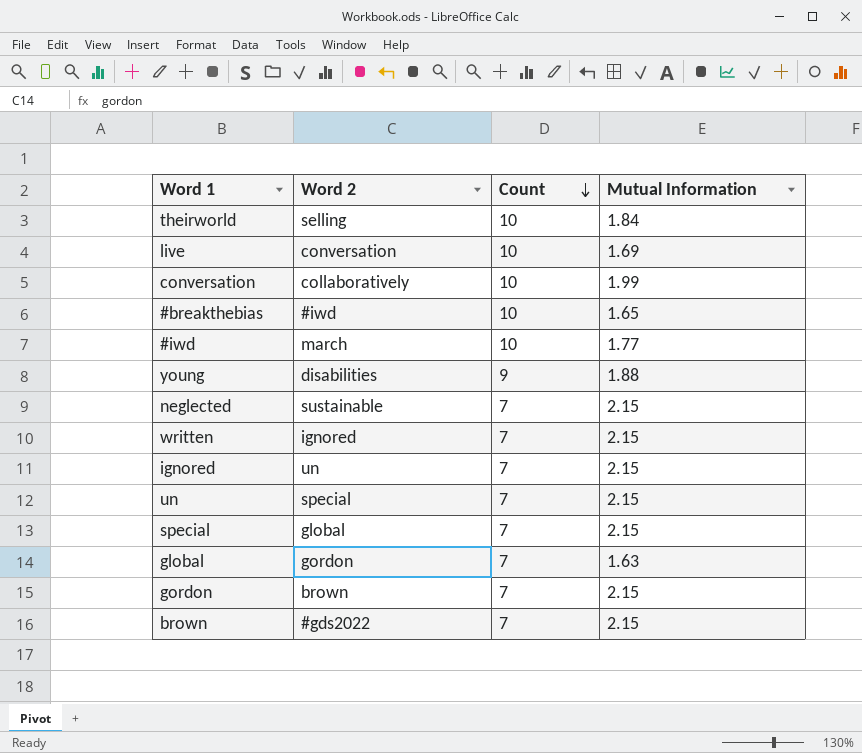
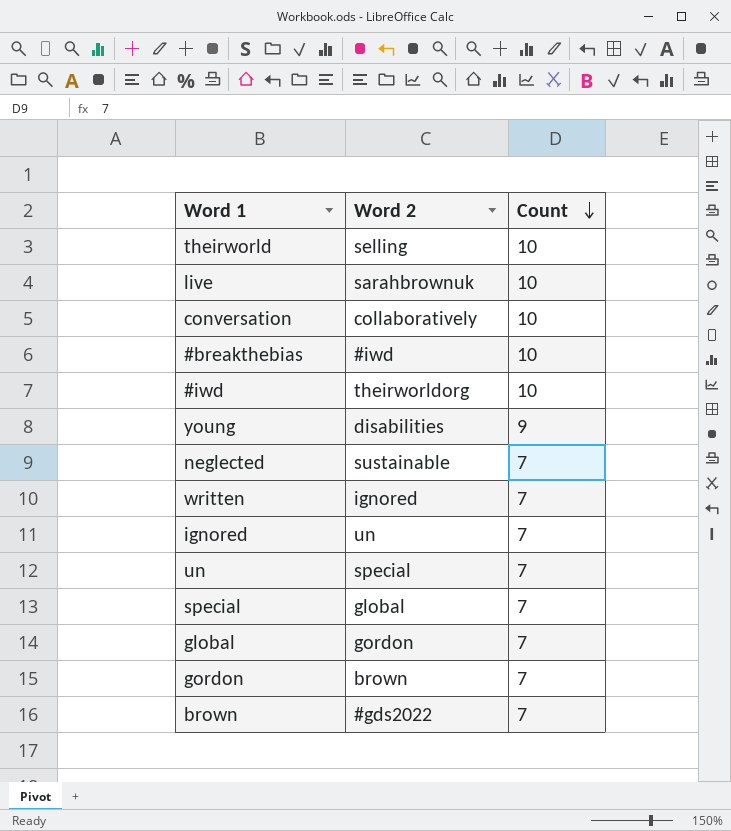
column Mutual Information | position: 4 -> none
live | Word 2: conversation -> sarahbrownuk
#iwd | Word 2: march -> theirworldorg

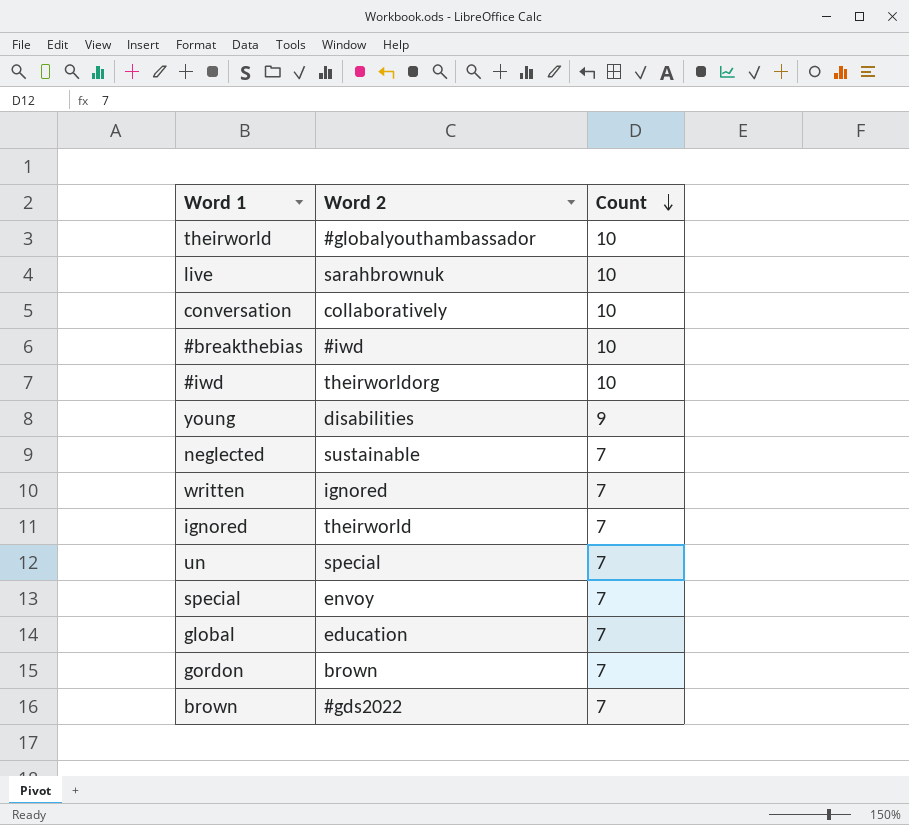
theirworld | Word 2: selling -> #globalyouthambassador
ignored | Word 2: un -> theirworld
special | Word 2: global -> envoy
global | Word 2: gordon -> education

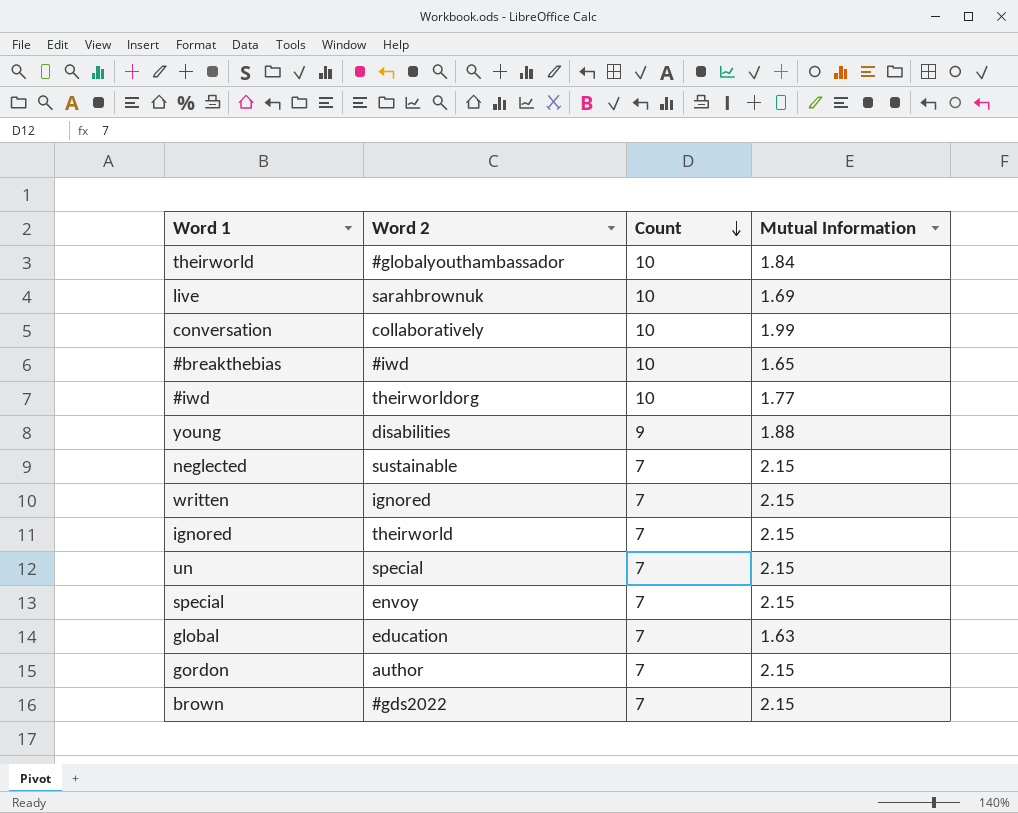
column Mutual Information | position: none -> 4
gordon | Word 2: brown -> author

